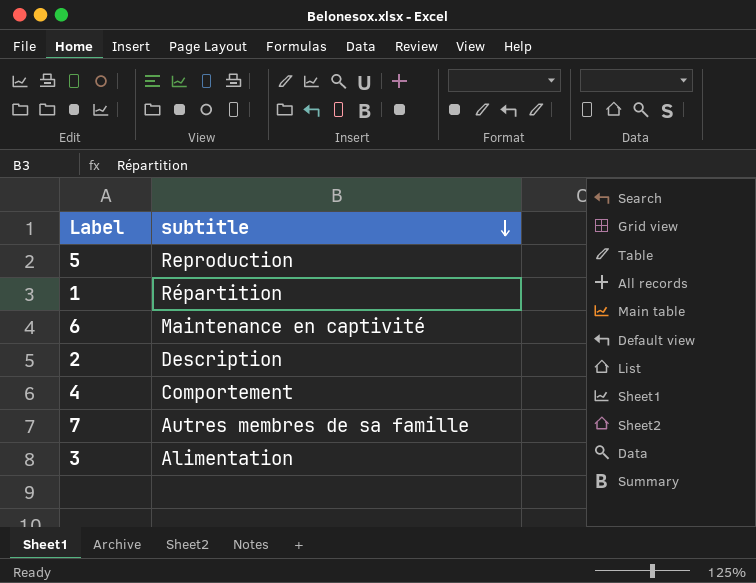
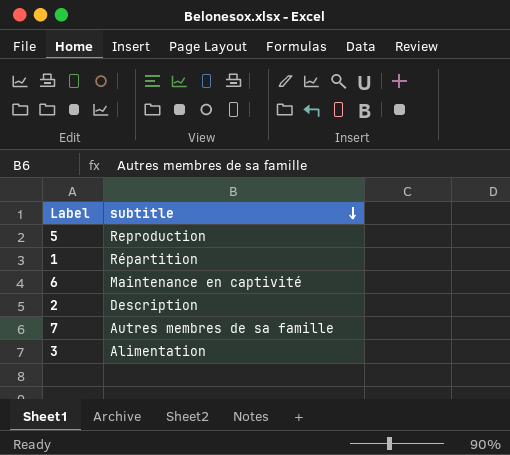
row 4: Comportement -> none

